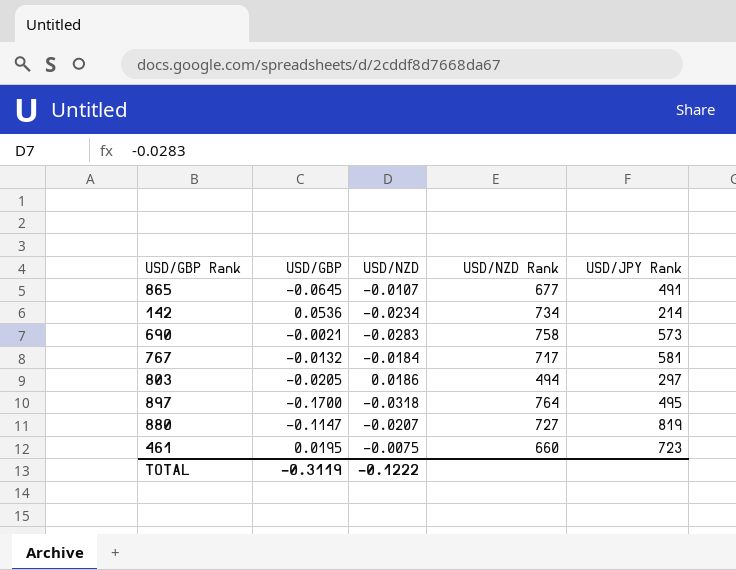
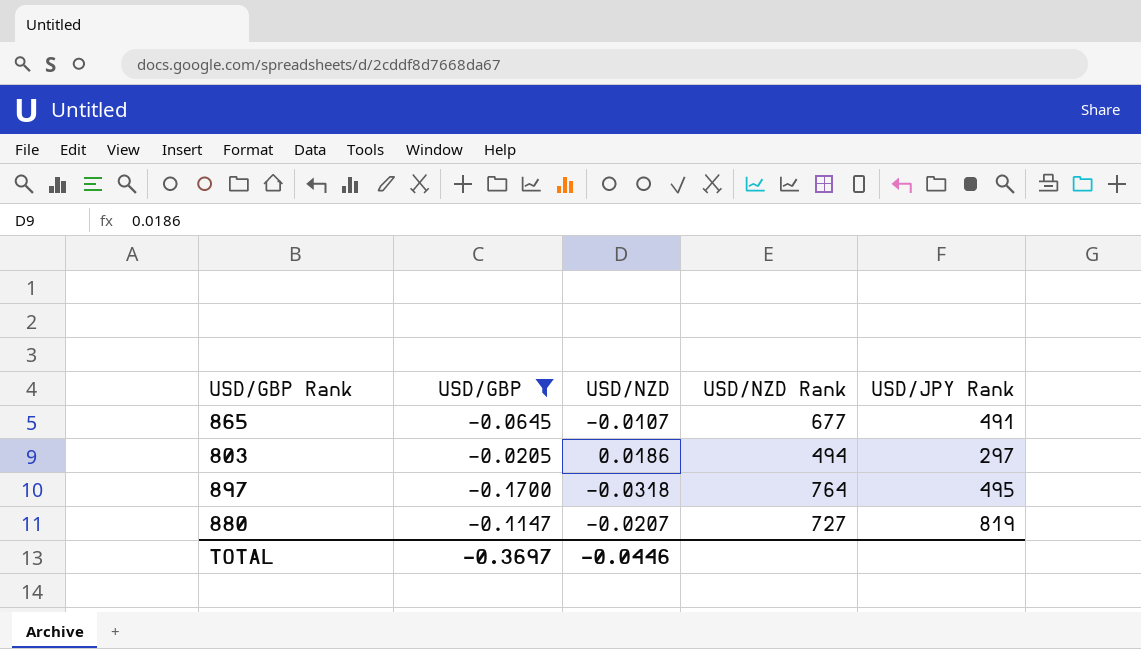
filter: none -> USD/GBP <= -0.0205
TOTAL | USD/GBP: -0.3119 -> -0.3697
TOTAL | USD/NZD: -0.1222 -> -0.0446

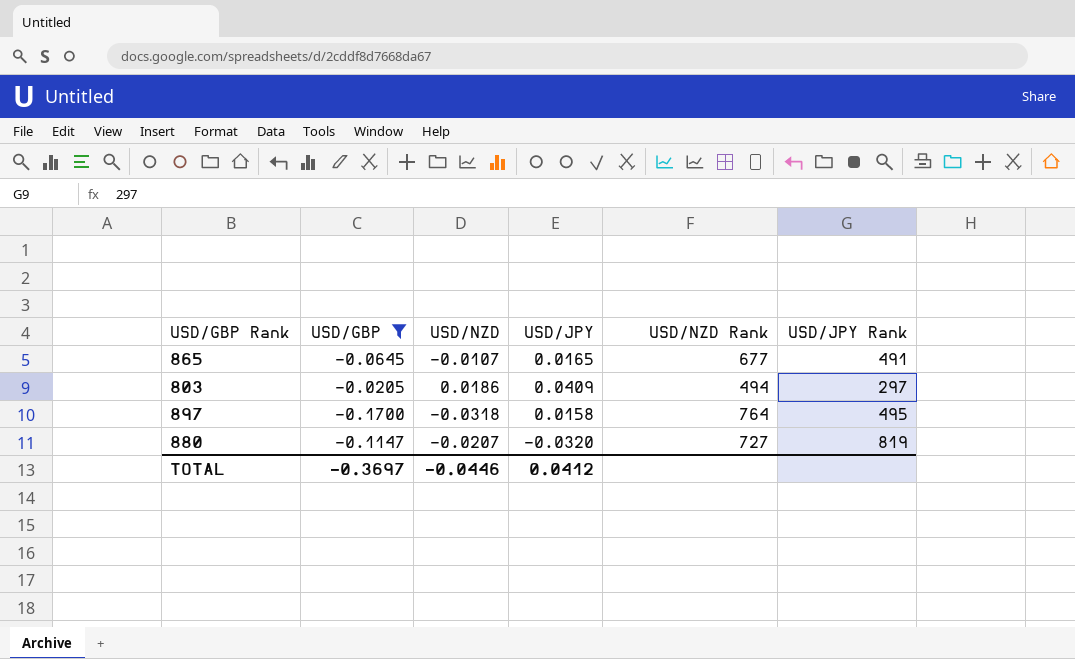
column USD/JPY | position: none -> 4

